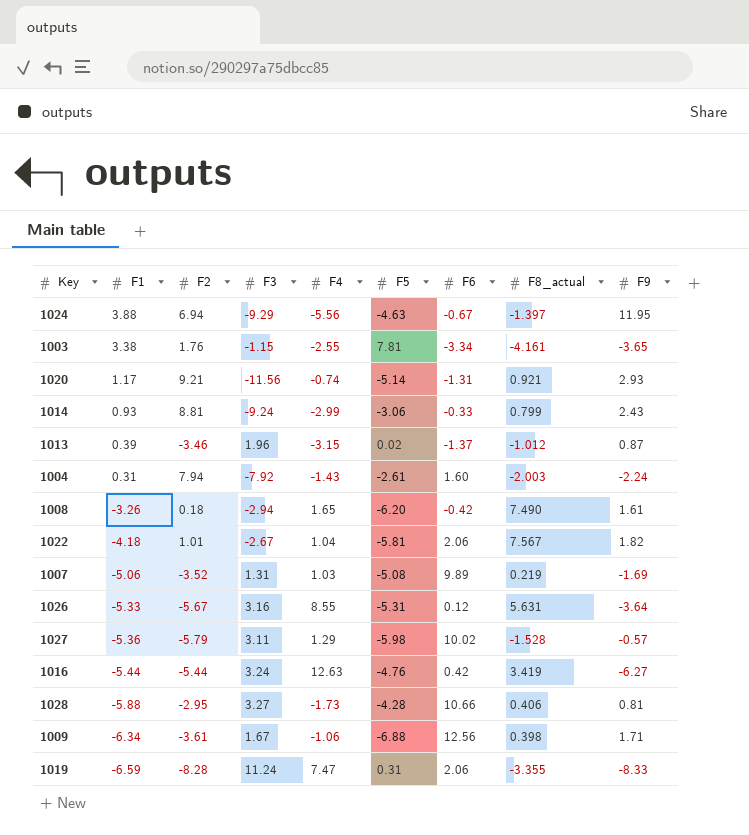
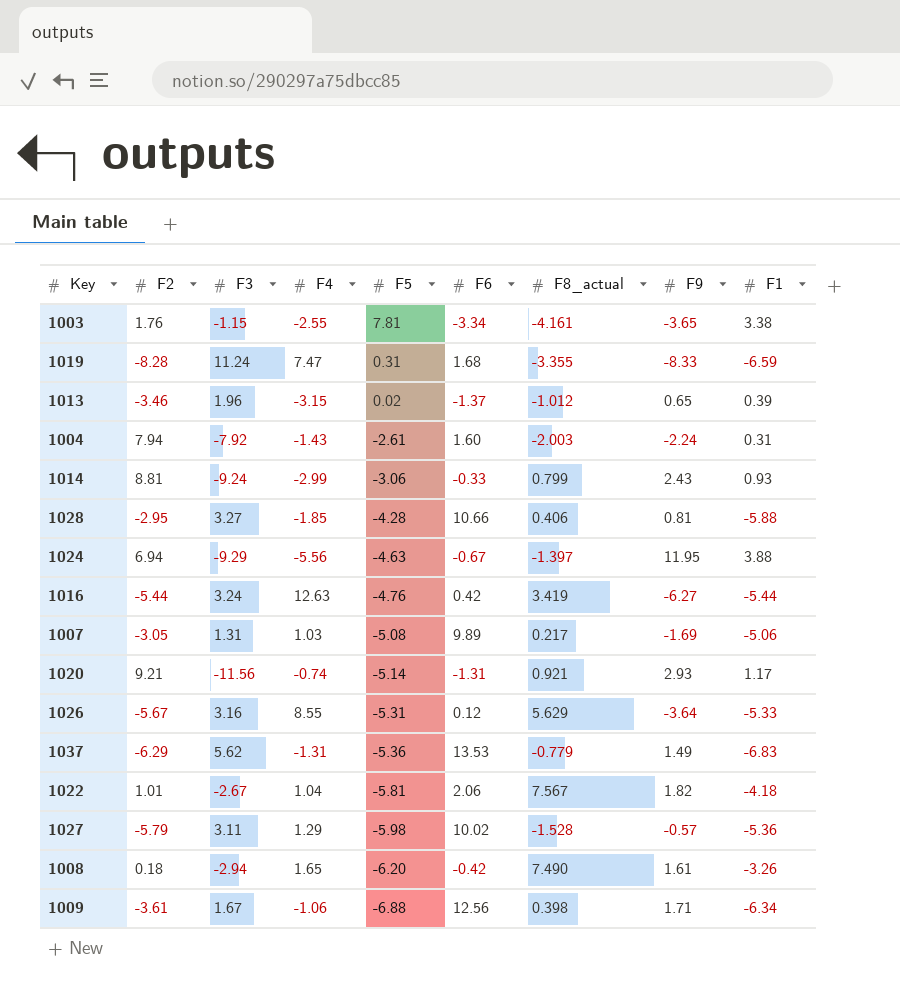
row order: F1 descending -> F5 descending
column F1 | position: 2 -> 9
1019 | F6: 2.06 -> 1.68
1013 | F9: 0.87 -> 0.65
1028 | F4: -1.73 -> -1.85
1007 | F2: -3.52 -> -3.05
1007 | F8_actual: 0.219 -> 0.217
1026 | F8_actual: 5.631 -> 5.629
row 1037: none -> -6.29 | 5.62 | -1.31 | -5.36 | 13.53 | -0.779 | 1.49 | -6.83

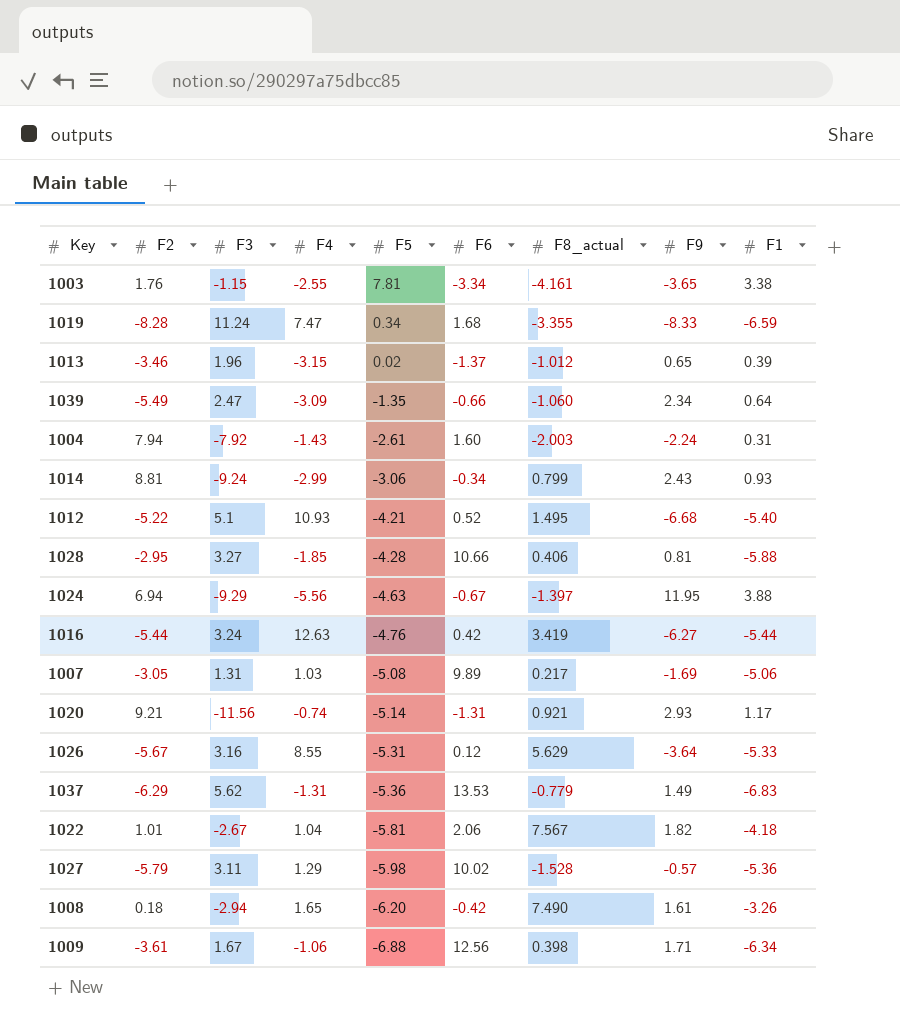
1019 | F5: 0.31 -> 0.34
row 1039: none -> -5.49 | 2.47 | -3.09 | -1.35 | -0.66 | -1.060 | 2.34 | 0.64
1014 | F6: -0.33 -> -0.34
row 1012: none -> -5.22 | 5.1 | 10.93 | -4.21 | 0.52 | 1.495 | -6.68 | -5.40

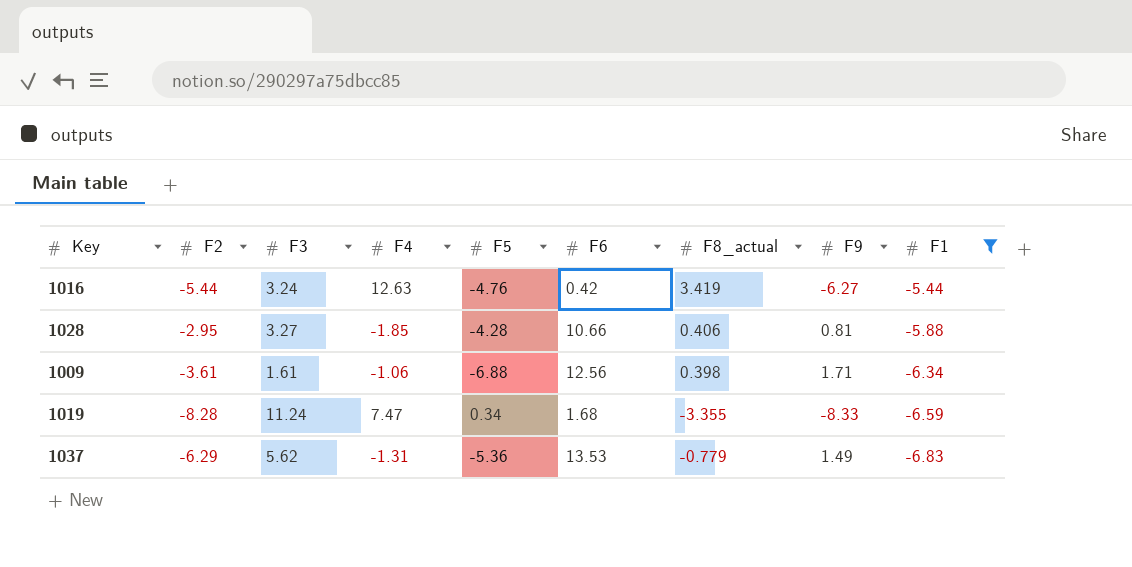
filter: none -> F1 <= -5.44
row order: F5 descending -> F1 descending
1009 | F3: 1.67 -> 1.61

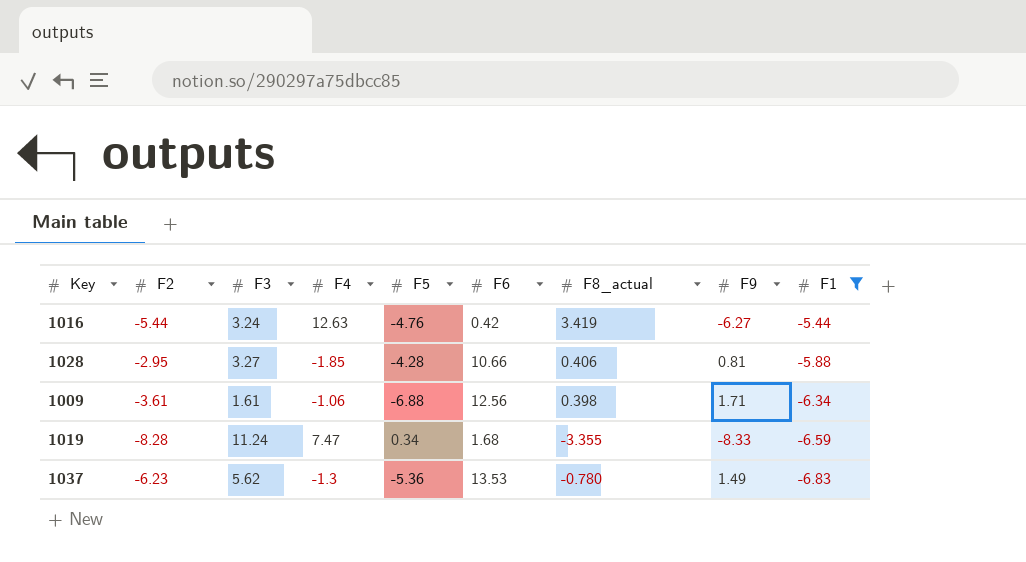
1037 | F2: -6.29 -> -6.23
1037 | F4: -1.31 -> -1.3
1037 | F8_actual: -0.779 -> -0.780

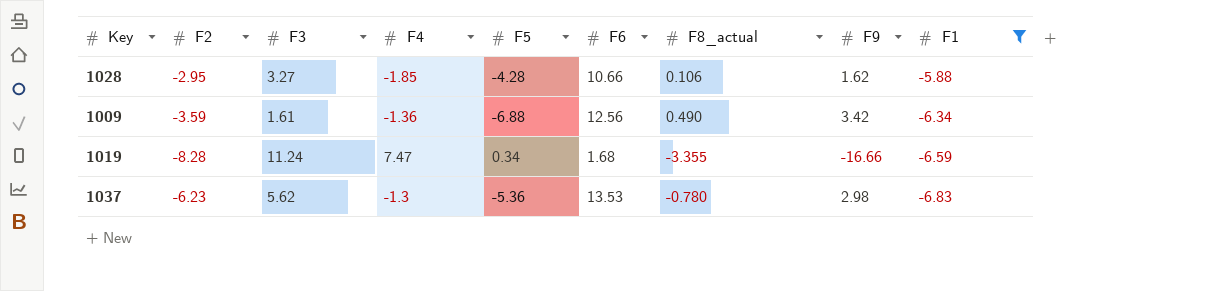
row 1016: -5.44 | 3.24 | 12.63 | -4.76 | 0.42 | 3.419 | -6.27 | -5.44 -> none
1028 | F8_actual: 0.406 -> 0.106
1028 | F9: 0.81 -> 1.62
1009 | F2: -3.61 -> -3.59
1009 | F4: -1.06 -> -1.36
1009 | F8_actual: 0.398 -> 0.490
1009 | F9: 1.71 -> 3.42
1019 | F9: -8.33 -> -16.66
1037 | F9: 1.49 -> 2.98

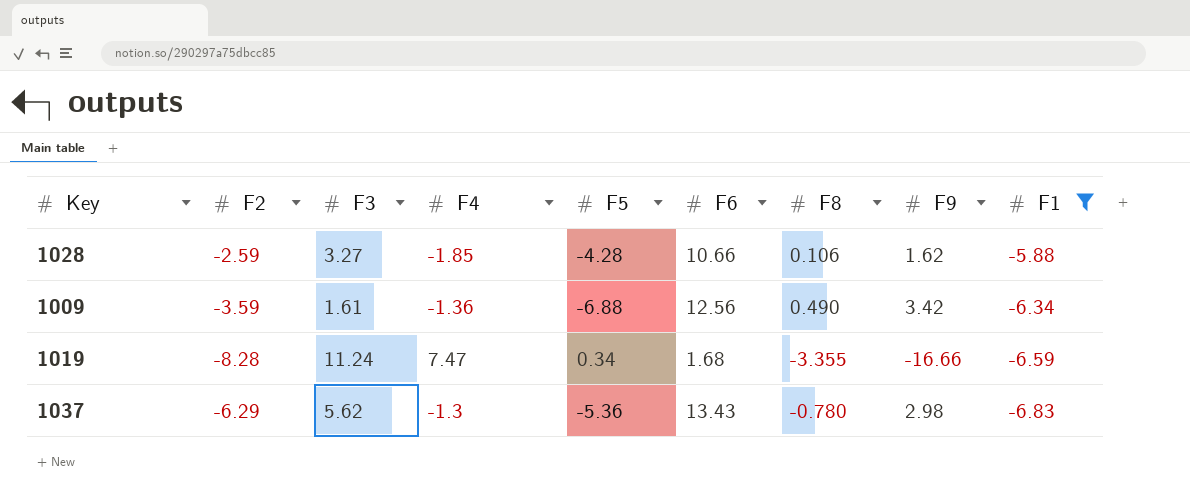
column name: F8_actual -> F8
1028 | F2: -2.95 -> -2.59
1037 | F2: -6.23 -> -6.29
1037 | F6: 13.53 -> 13.43

